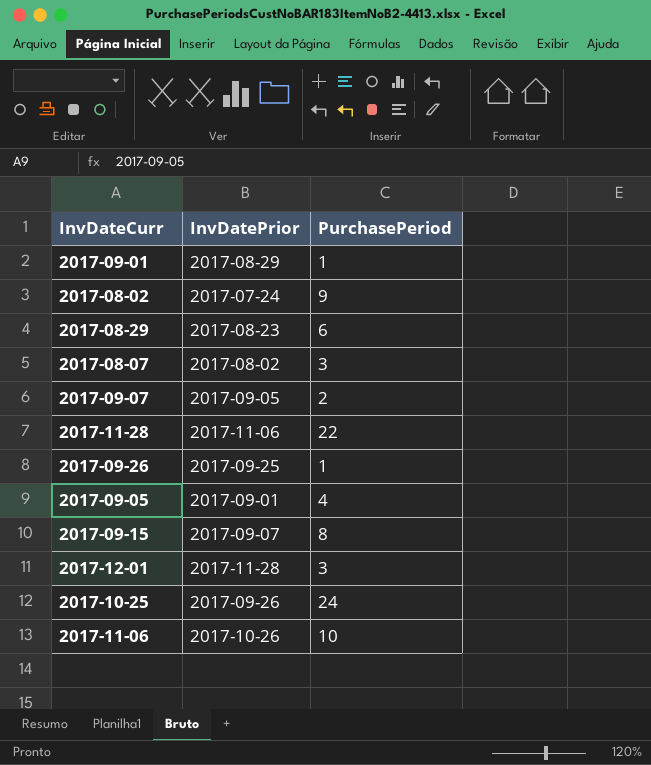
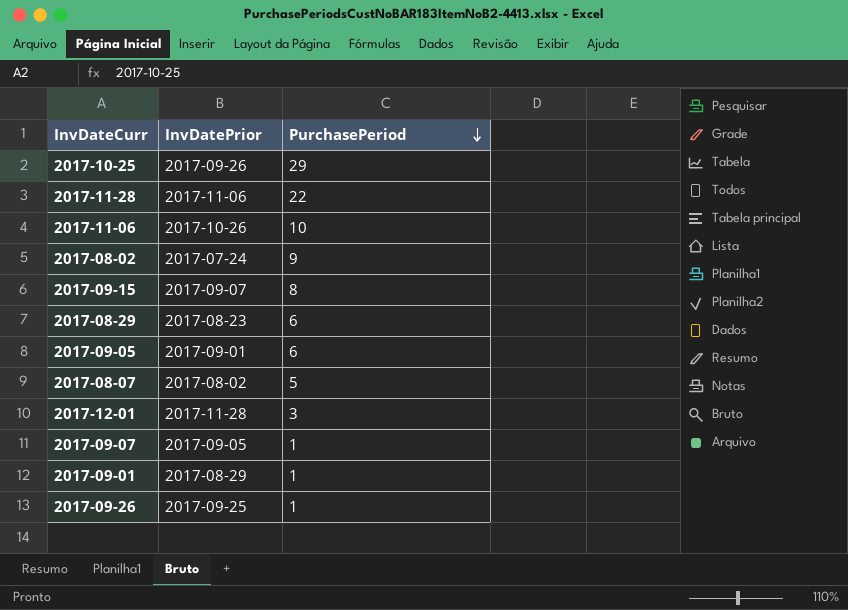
row order: none -> PurchasePeriod descending
2017-10-25 | PurchasePeriod: 24 -> 29
2017-09-05 | PurchasePeriod: 4 -> 6
2017-08-07 | PurchasePeriod: 3 -> 5
2017-09-07 | PurchasePeriod: 2 -> 1

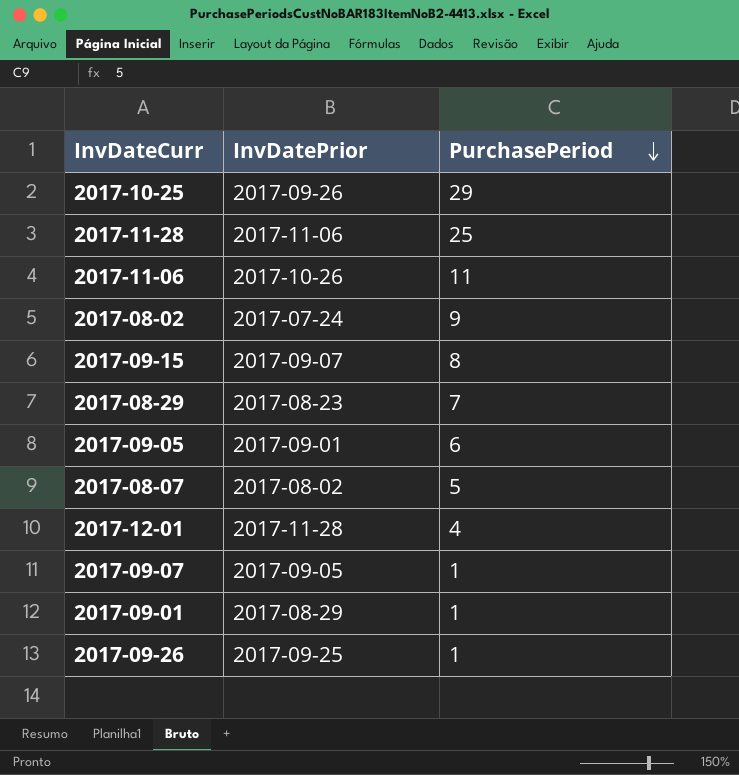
2017-11-28 | PurchasePeriod: 22 -> 25
2017-11-06 | PurchasePeriod: 10 -> 11
2017-08-29 | PurchasePeriod: 6 -> 7
2017-12-01 | PurchasePeriod: 3 -> 4

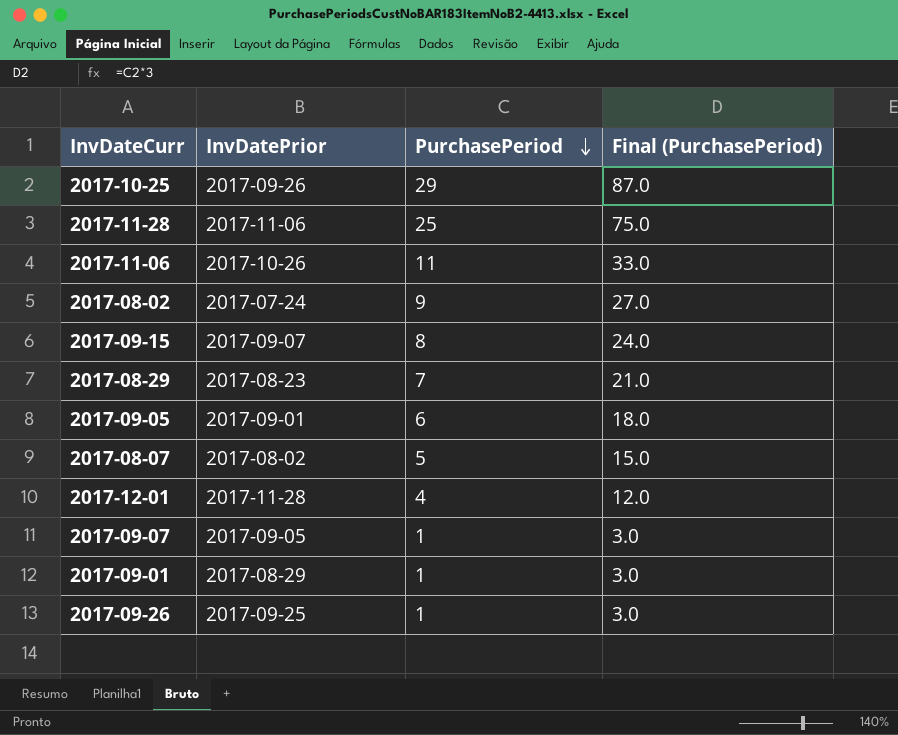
column Final (PurchasePeriod) | formula: none -> [PurchasePeriod] * 3

